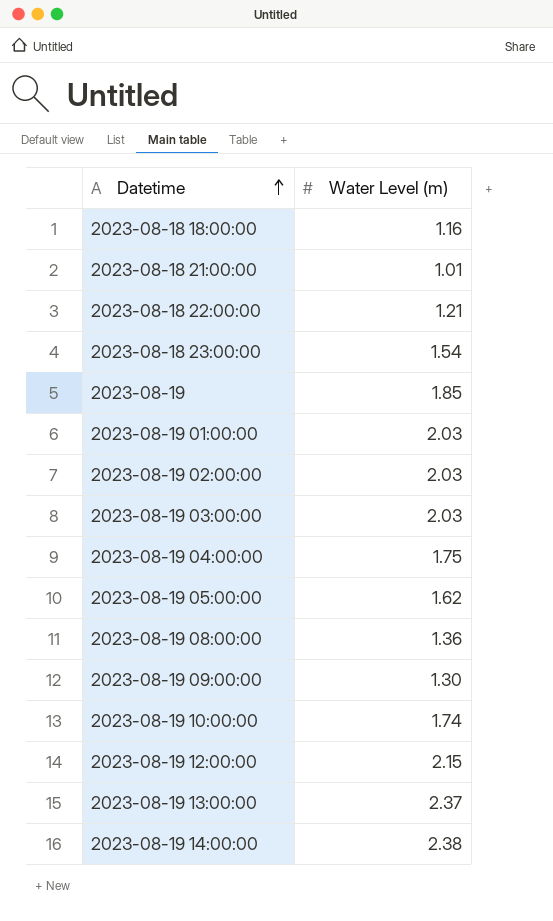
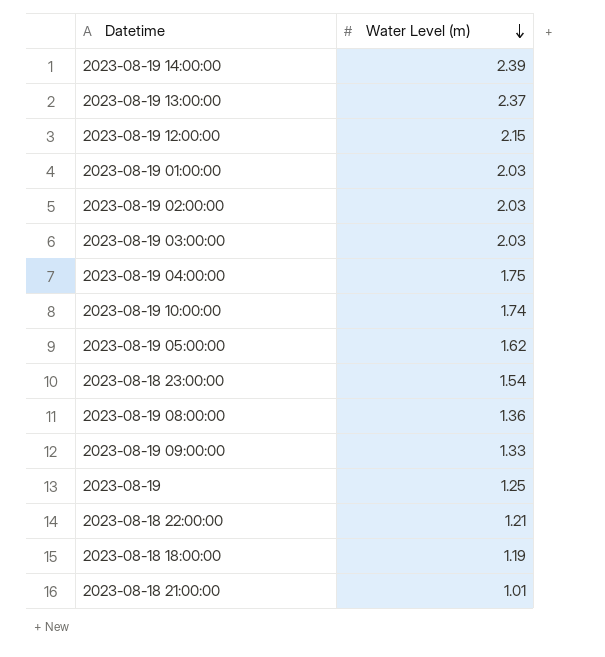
row order: Datetime ascending -> Water Level (m) descending
2023-08-19 14:00:00 | Water Level (m): 2.38 -> 2.39
2023-08-19 09:00:00 | Water Level (m): 1.30 -> 1.33
2023-08-19 | Water Level (m): 1.85 -> 1.25
2023-08-18 18:00:00 | Water Level (m): 1.16 -> 1.19

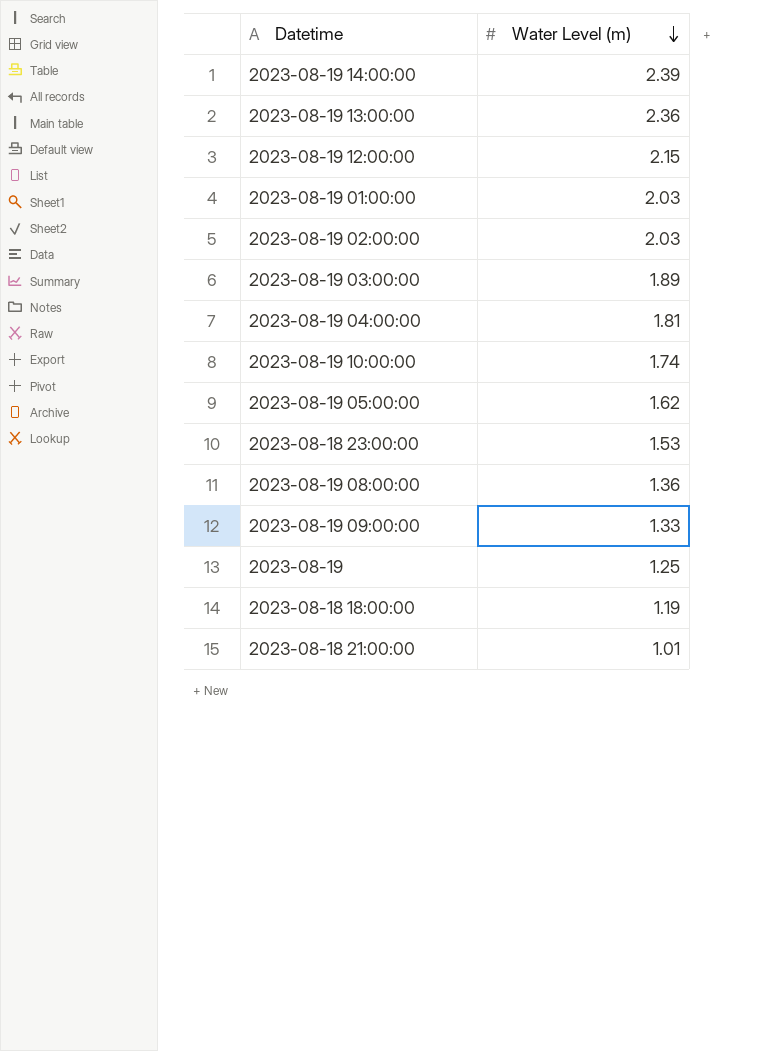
row 2023-08-18 22:00:00: 1.21 -> none
2023-08-19 13:00:00 | Water Level (m): 2.37 -> 2.36
2023-08-19 03:00:00 | Water Level (m): 2.03 -> 1.89
2023-08-19 04:00:00 | Water Level (m): 1.75 -> 1.81
2023-08-18 23:00:00 | Water Level (m): 1.54 -> 1.53

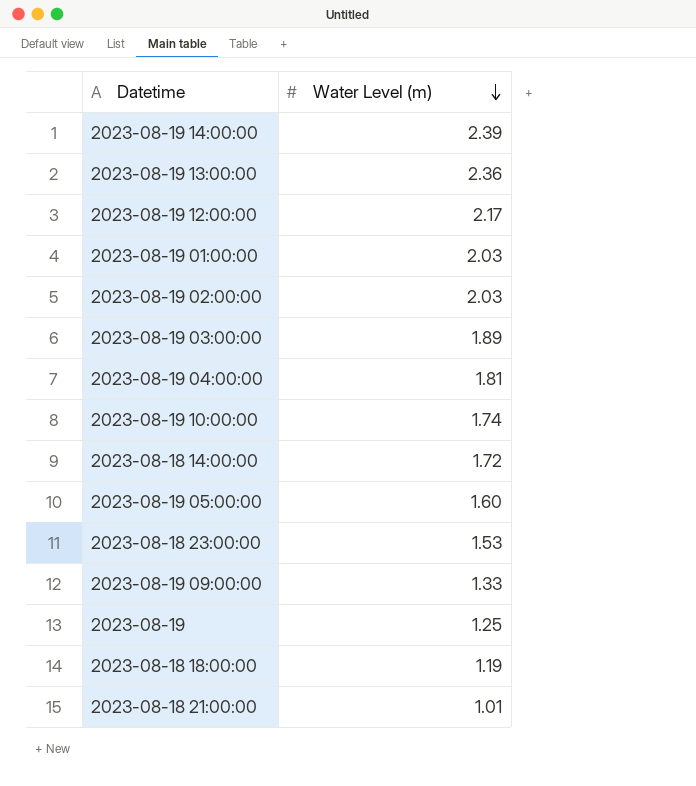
row 2023-08-19 08:00:00: 1.36 -> none
2023-08-19 12:00:00 | Water Level (m): 2.15 -> 2.17
row 2023-08-18 14:00:00: none -> 1.72
2023-08-19 05:00:00 | Water Level (m): 1.62 -> 1.60

